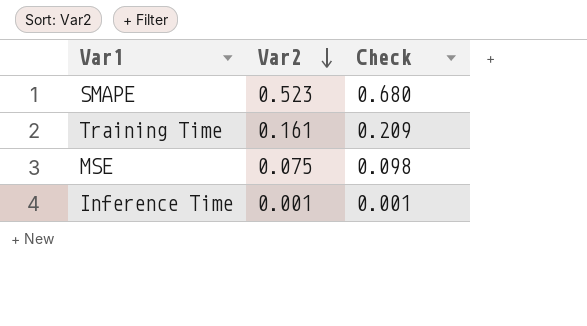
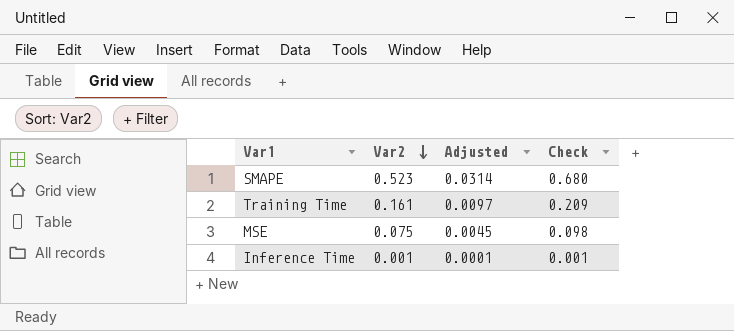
column Adjusted | formula: none -> [Var2] * 0.06

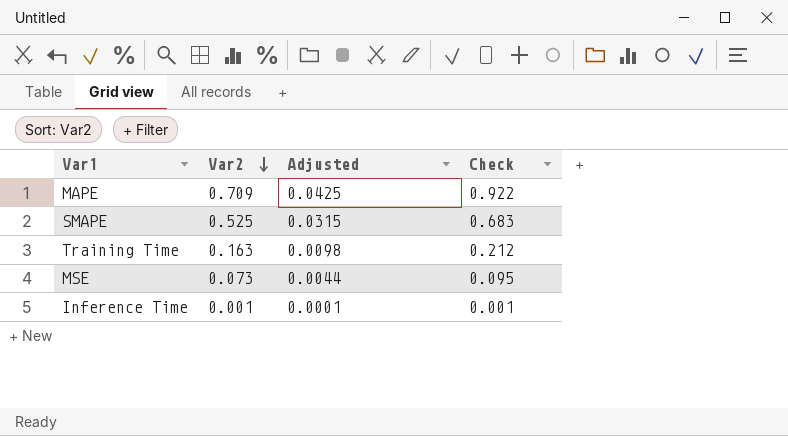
row MAPE: none -> 0.709 | 0.0425 | 0.922
SMAPE | Var2: 0.523 -> 0.525
SMAPE | Adjusted: 0.0314 -> 0.0315
SMAPE | Check: 0.680 -> 0.683
Training Time | Var2: 0.161 -> 0.163
Training Time | Adjusted: 0.0097 -> 0.0098
Training Time | Check: 0.209 -> 0.212
MSE | Var2: 0.075 -> 0.073
MSE | Adjusted: 0.0045 -> 0.0044
MSE | Check: 0.098 -> 0.095

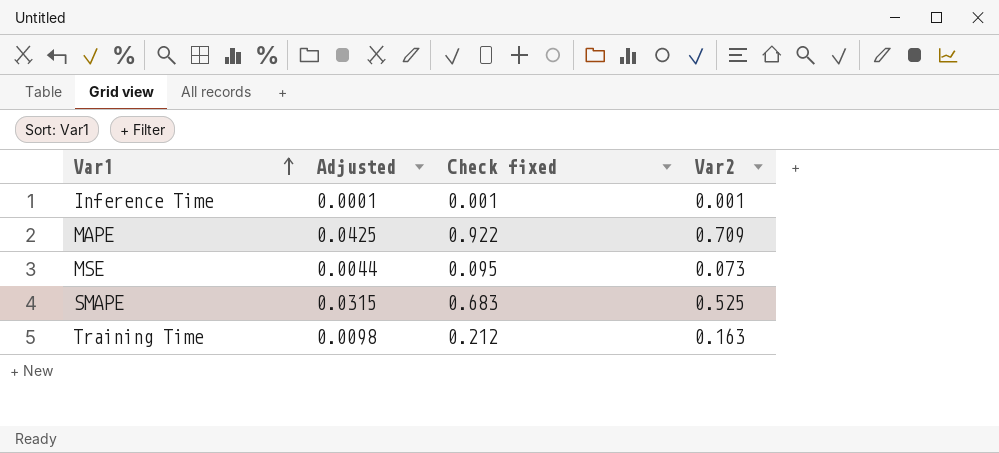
row order: Var2 descending -> Var1 ascending
column name: Check -> Check fixed
column Var2 | position: 2 -> 4

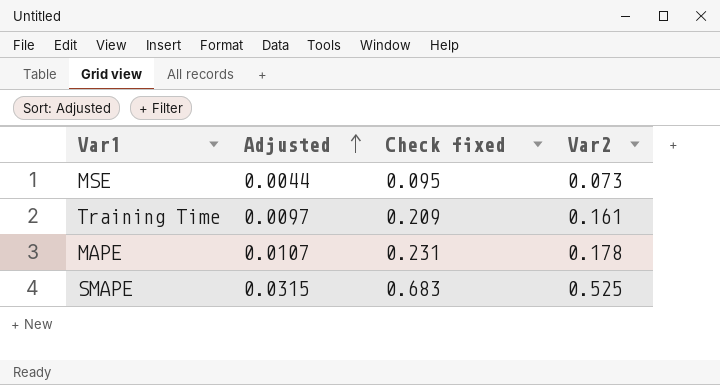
row order: Var1 ascending -> Adjusted ascending
row Inference Time: 0.0001 | 0.001 | 0.001 -> none
Training Time | Adjusted: 0.0098 -> 0.0097
Training Time | Check fixed: 0.212 -> 0.209
Training Time | Var2: 0.163 -> 0.161
MAPE | Adjusted: 0.0425 -> 0.0107
MAPE | Check fixed: 0.922 -> 0.231
MAPE | Var2: 0.709 -> 0.178

